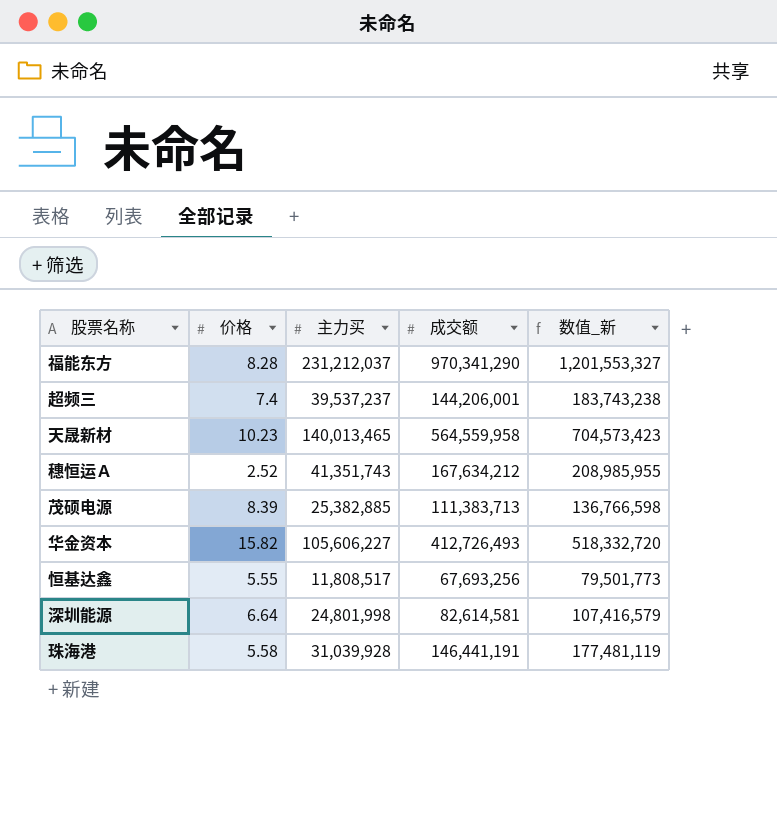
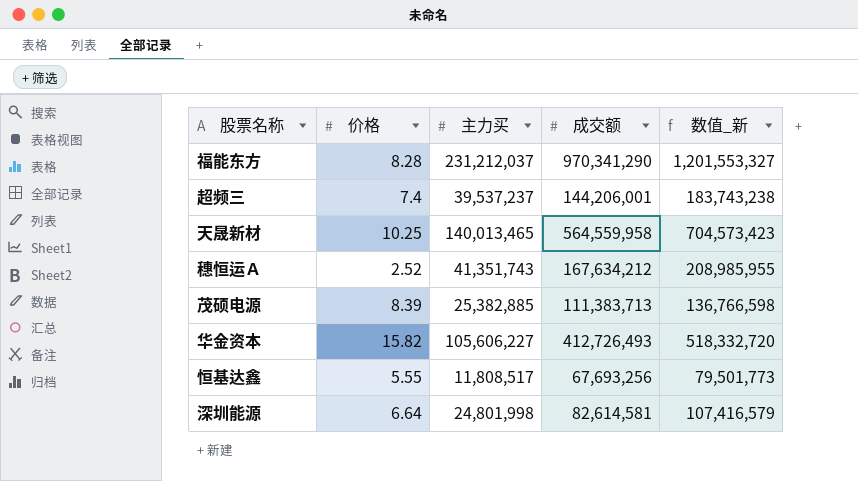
row 珠海港: 5.58 | 31,039,928 | 146,441,191 | 177,481,119 -> none
天晟新材 | 价格: 10.23 -> 10.25

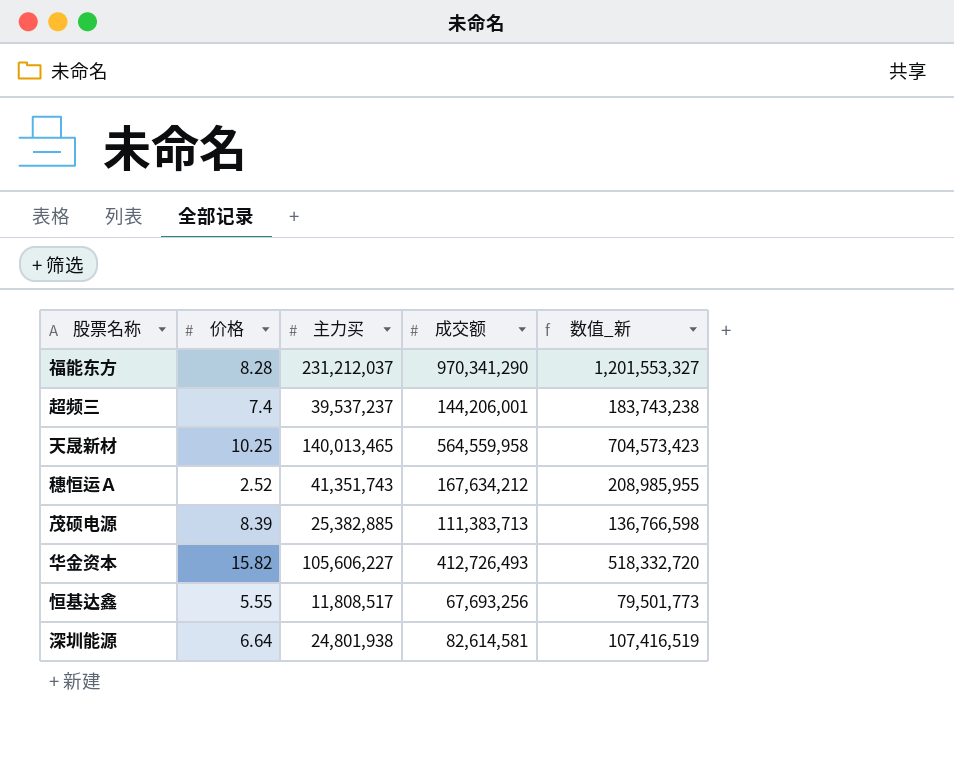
深圳能源 | 主力买: 24,801,998 -> 24,801,938
深圳能源 | 数值_新: 107,416,579 -> 107,416,519

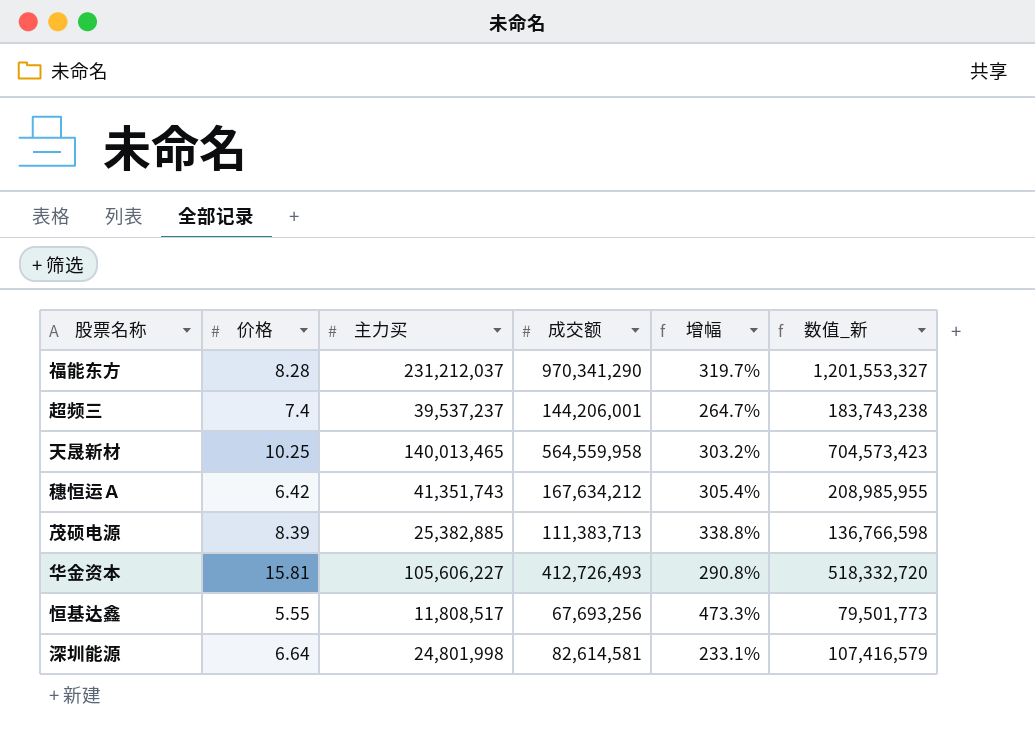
column 增幅 | formula: none -> ([成交额] - [主力买]) / [主力买]
穗恒运Ａ | 价格: 2.52 -> 6.42
华金资本 | 价格: 15.82 -> 15.81
深圳能源 | 主力买: 24,801,938 -> 24,801,998
深圳能源 | 数值_新: 107,416,519 -> 107,416,579

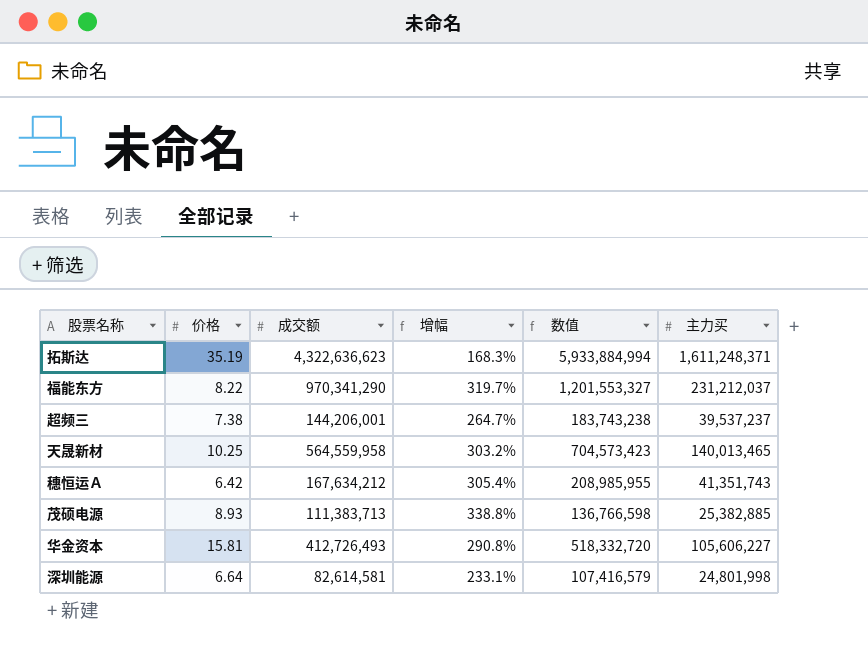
column name: 数值_新 -> 数值
column 主力买 | position: 3 -> 6
row 恒基达鑫: 5.55 | 11,808,517 | 67,693,256 | 473.3% | 79,501,773 -> none
row 拓斯达: none -> 35.19 | 4,322,636,623 | 168.3% | 5,933,884,994 | 1,611,248,371
福能东方 | 价格: 8.28 -> 8.22
超频三 | 价格: 7.4 -> 7.38
茂硕电源 | 价格: 8.39 -> 8.93

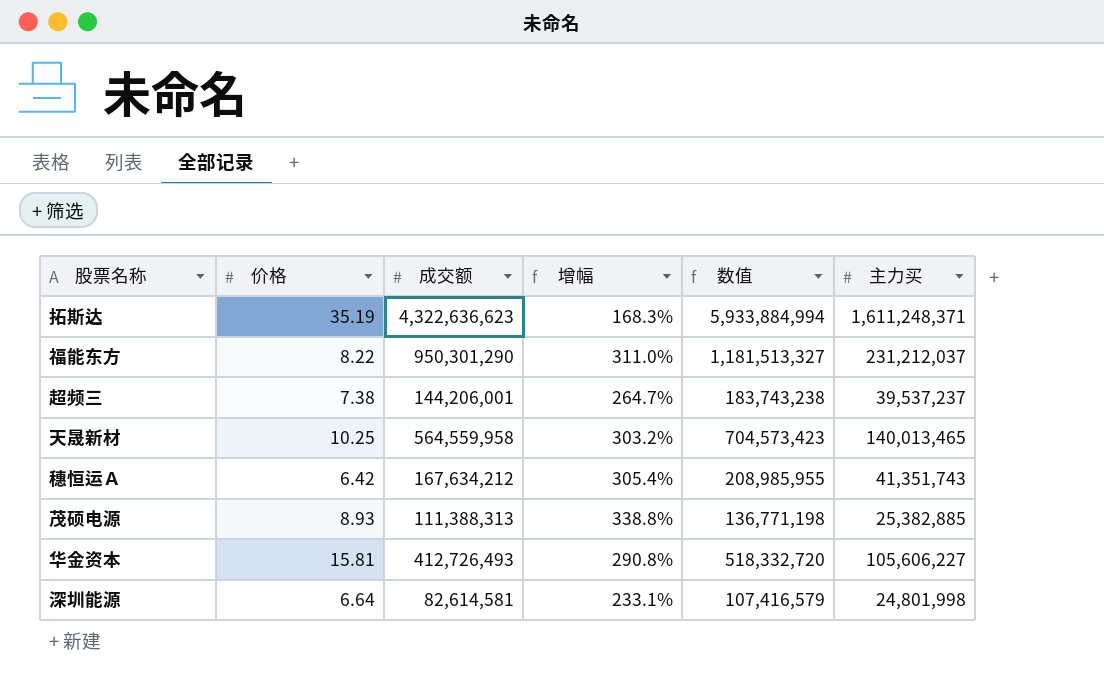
福能东方 | 成交额: 970,341,290 -> 950,301,290
福能东方 | 增幅: 319.7% -> 311.0%
福能东方 | 数值: 1,201,553,327 -> 1,181,513,327
茂硕电源 | 成交额: 111,383,713 -> 111,388,313
茂硕电源 | 数值: 136,766,598 -> 136,771,198

